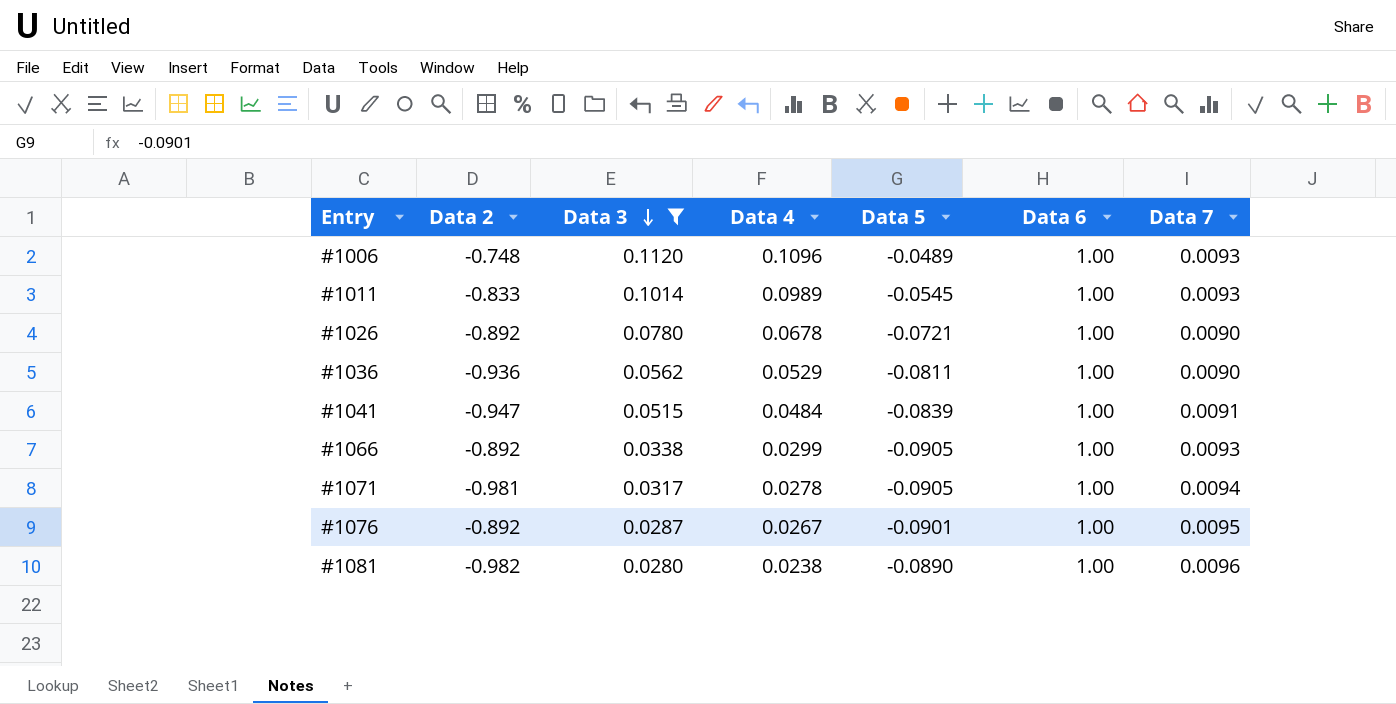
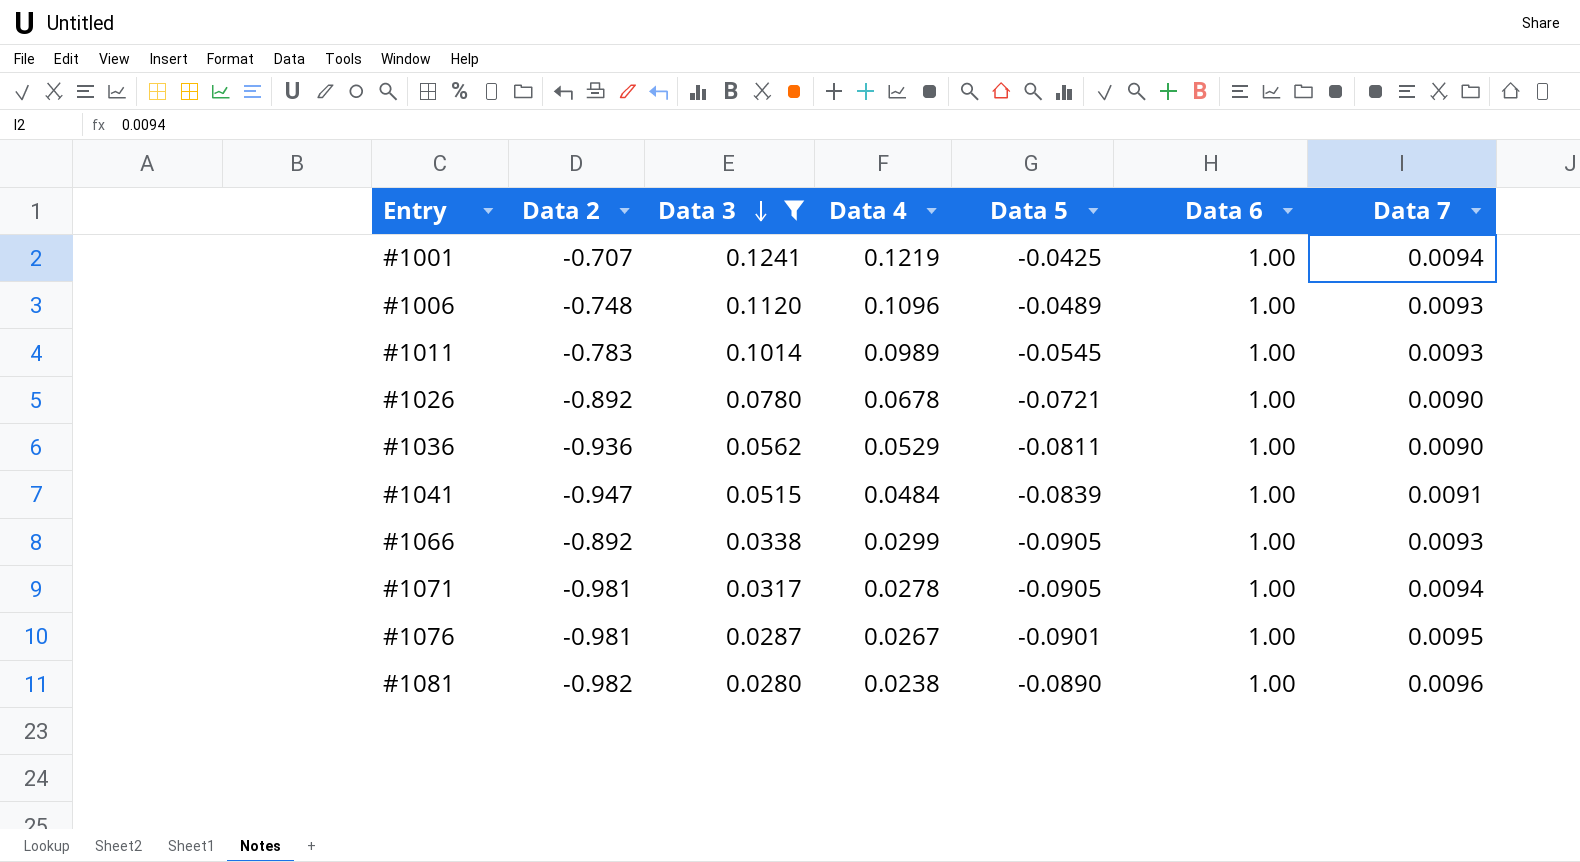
row #1001: none -> -0.707 | 0.1241 | 0.1219 | -0.0425 | 1.00 | 0.0094
#1011 | Data 2: -0.833 -> -0.783
#1076 | Data 2: -0.892 -> -0.981

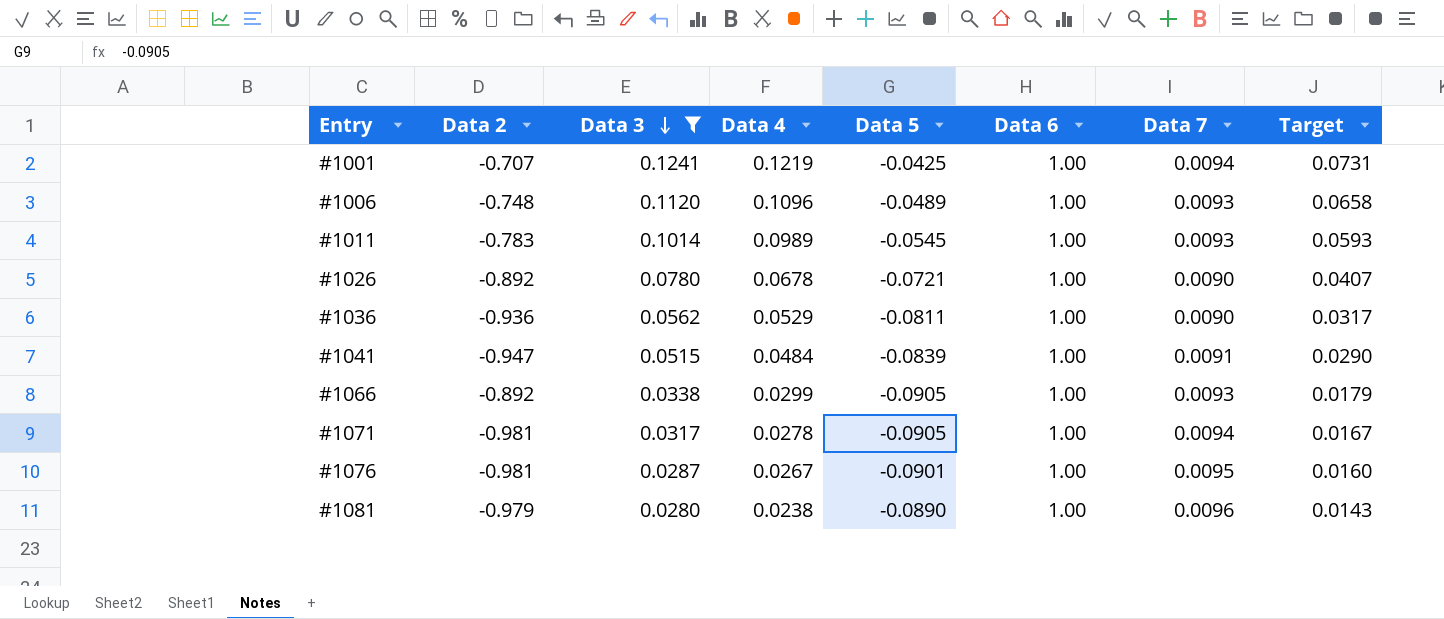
column Target | formula: none -> [Data 4] * 0.6
#1081 | Data 2: -0.982 -> -0.979

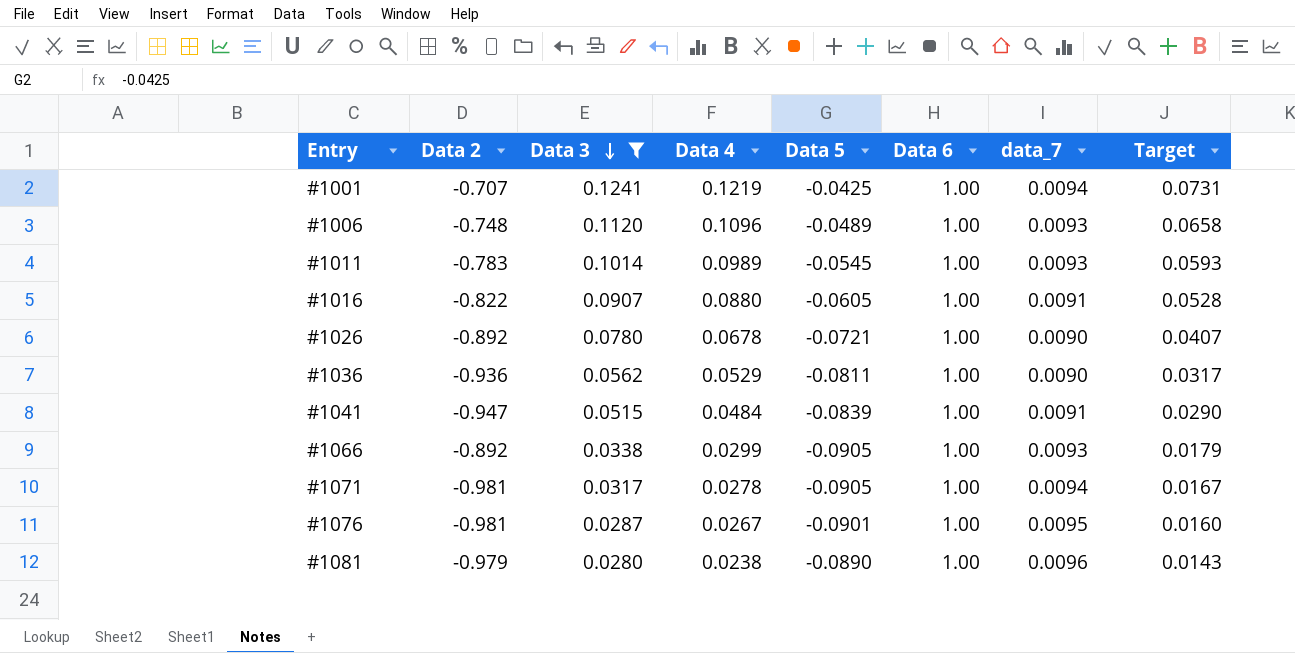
column name: Data 7 -> data_7
row #1016: none -> -0.822 | 0.0907 | 0.0880 | -0.0605 | 1.00 | 0.0091 | 0.0528

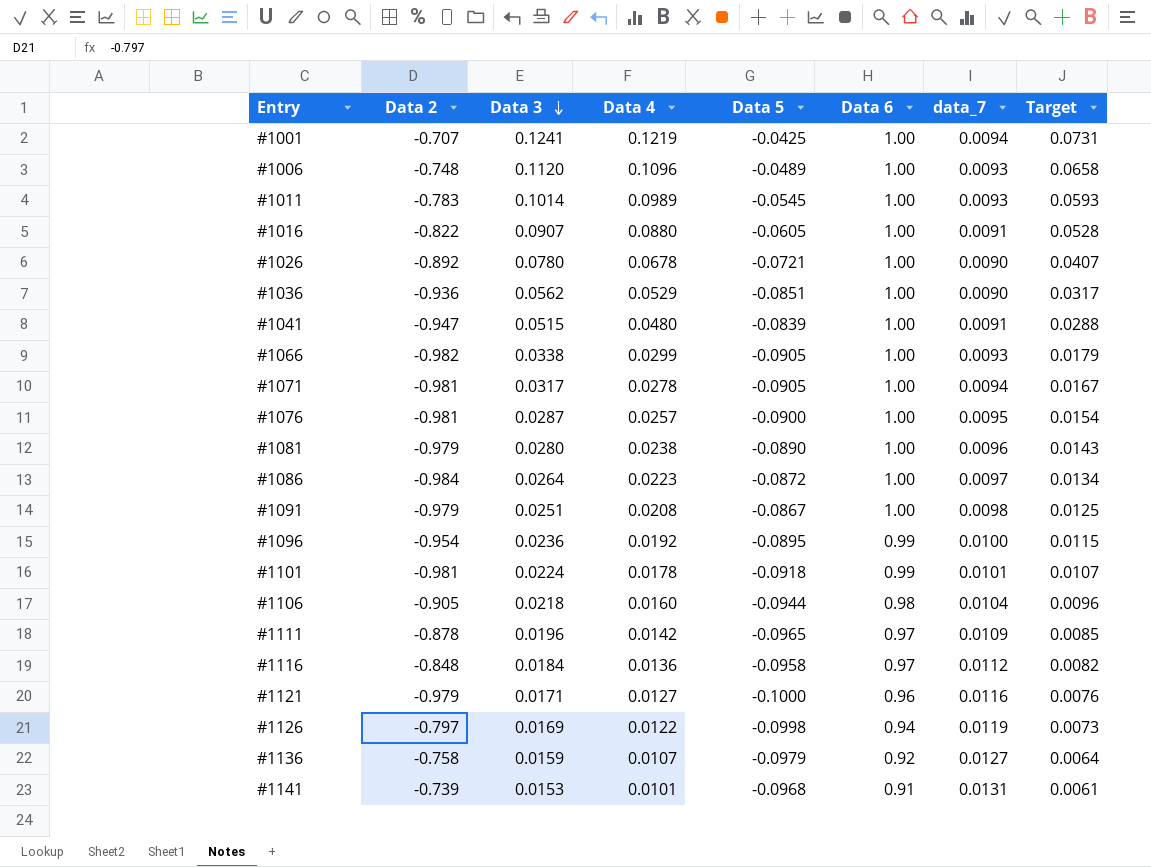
filter: Data 3 >= 0.0280 -> none
#1036 | Data 5: -0.0811 -> -0.0851
#1041 | Data 4: 0.0484 -> 0.0480
#1041 | Target: 0.0290 -> 0.0288
#1066 | Data 2: -0.892 -> -0.982
#1076 | Data 4: 0.0267 -> 0.0257
#1076 | Data 5: -0.0901 -> -0.0900
#1076 | Target: 0.0160 -> 0.0154

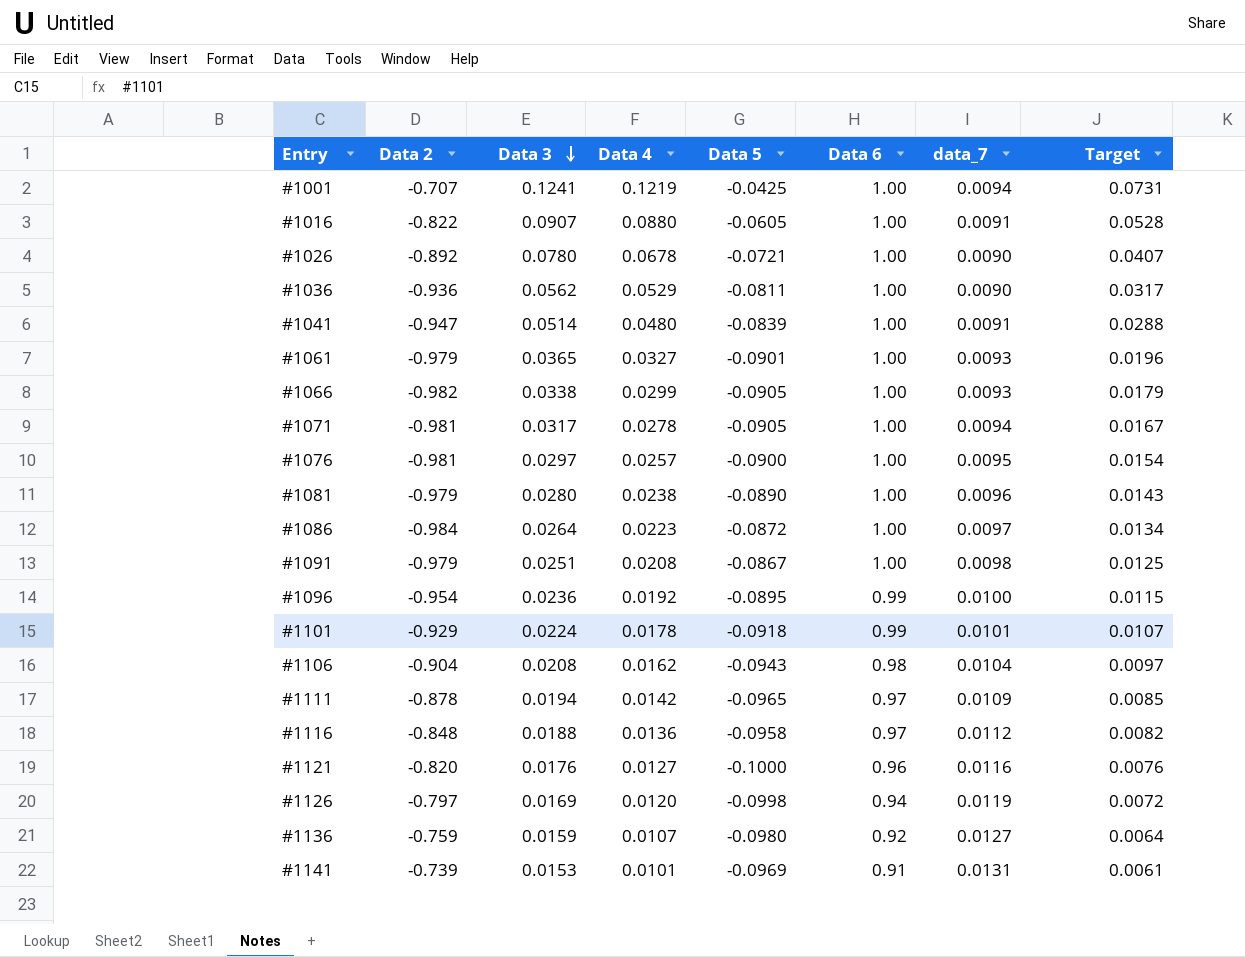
row #1006: -0.748 | 0.1120 | 0.1096 | -0.0489 | 1.00 | 0.0093 | 0.0658 -> none
row #1011: -0.783 | 0.1014 | 0.0989 | -0.0545 | 1.00 | 0.0093 | 0.0593 -> none
#1036 | Data 5: -0.0851 -> -0.0811
#1041 | Data 3: 0.0515 -> 0.0514
row #1061: none -> -0.979 | 0.0365 | 0.0327 | -0.0901 | 1.00 | 0.0093 | 0.0196
#1076 | Data 3: 0.0287 -> 0.0297
#1101 | Data 2: -0.981 -> -0.929
#1106 | Data 2: -0.905 -> -0.904
#1106 | Data 3: 0.0218 -> 0.0208
#1106 | Data 4: 0.0160 -> 0.0162
#1106 | Data 5: -0.0944 -> -0.0943
#1106 | Target: 0.0096 -> 0.0097
#1111 | Data 3: 0.0196 -> 0.0194
#1116 | Data 3: 0.0184 -> 0.0188
#1121 | Data 2: -0.979 -> -0.820
#1121 | Data 3: 0.0171 -> 0.0176
#1126 | Data 4: 0.0122 -> 0.0120
#1126 | Target: 0.0073 -> 0.0072
#1136 | Data 2: -0.758 -> -0.759
#1136 | Data 5: -0.0979 -> -0.0980
#1141 | Data 5: -0.0968 -> -0.0969

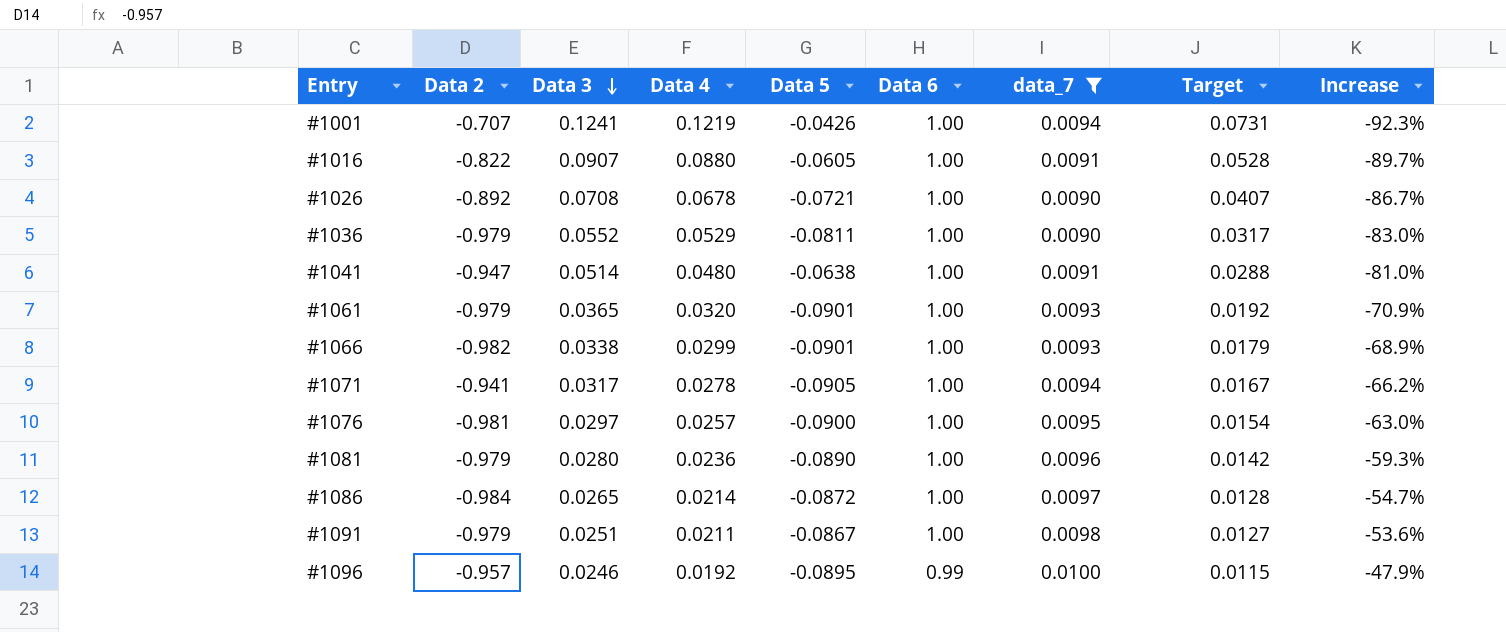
filter: none -> data_7 <= 0.0100
column Increase | formula: none -> ([data_7] - [Data 4]) / [Data 4]
#1001 | Data 5: -0.0425 -> -0.0426
#1026 | Data 3: 0.0780 -> 0.0708
#1036 | Data 2: -0.936 -> -0.979
#1036 | Data 3: 0.0562 -> 0.0552
#1041 | Data 5: -0.0839 -> -0.0638
#1061 | Data 4: 0.0327 -> 0.0320
#1061 | Target: 0.0196 -> 0.0192
#1066 | Data 5: -0.0905 -> -0.0901
#1071 | Data 2: -0.981 -> -0.941
#1081 | Data 4: 0.0238 -> 0.0236
#1081 | Target: 0.0143 -> 0.0142
#1086 | Data 3: 0.0264 -> 0.0265
#1086 | Data 4: 0.0223 -> 0.0214
#1086 | Target: 0.0134 -> 0.0128
#1091 | Data 4: 0.0208 -> 0.0211
#1091 | Target: 0.0125 -> 0.0127
#1096 | Data 2: -0.954 -> -0.957
#1096 | Data 3: 0.0236 -> 0.0246

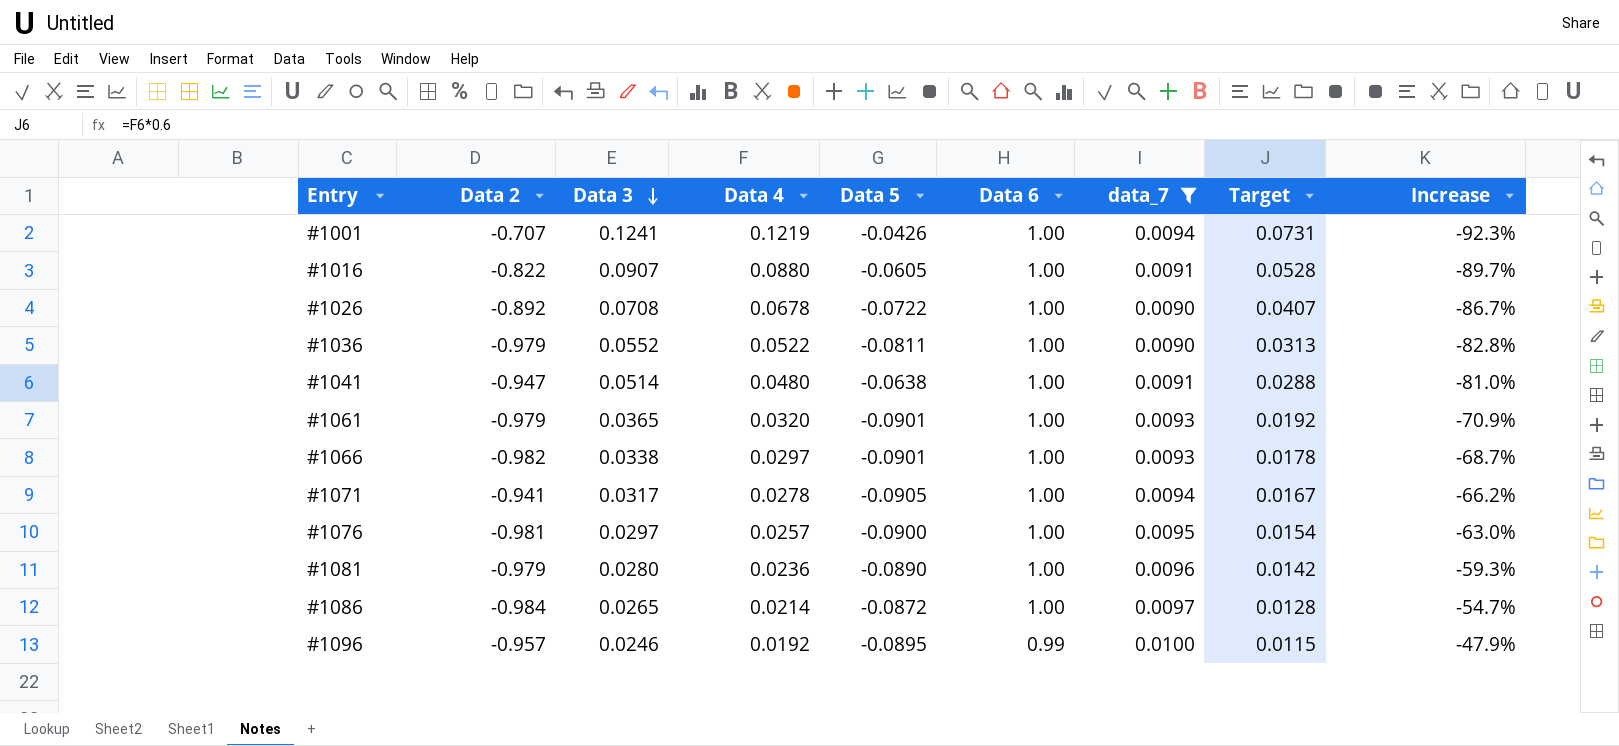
row #1091: -0.979 | 0.0251 | 0.0211 | -0.0867 | 1.00 | 0.0098 | 0.0127 | -53.6% -> none
#1026 | Data 5: -0.0721 -> -0.0722
#1036 | Data 4: 0.0529 -> 0.0522
#1036 | Target: 0.0317 -> 0.0313
#1036 | Increase: -83.0% -> -82.8%
#1066 | Data 4: 0.0299 -> 0.0297
#1066 | Target: 0.0179 -> 0.0178
#1066 | Increase: -68.9% -> -68.7%

